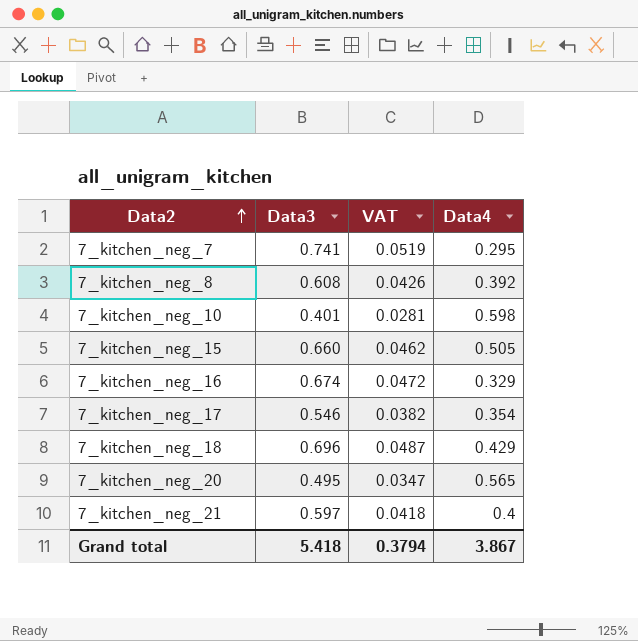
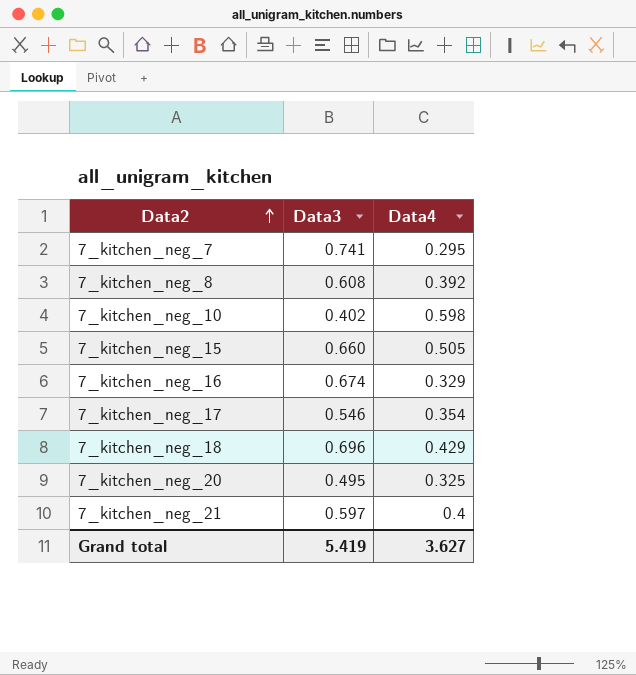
column VAT | formula: [Data3] * 0.07 -> none
7_kitchen_neg_10 | Data3: 0.401 -> 0.402
7_kitchen_neg_20 | Data4: 0.565 -> 0.325
Grand total | Data3: 5.418 -> 5.419
Grand total | Data4: 3.867 -> 3.627

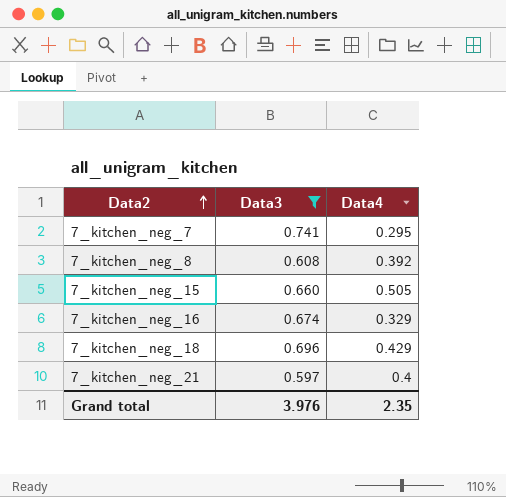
filter: none -> Data3 >= 0.597
Grand total | Data3: 5.419 -> 3.976
Grand total | Data4: 3.627 -> 2.35

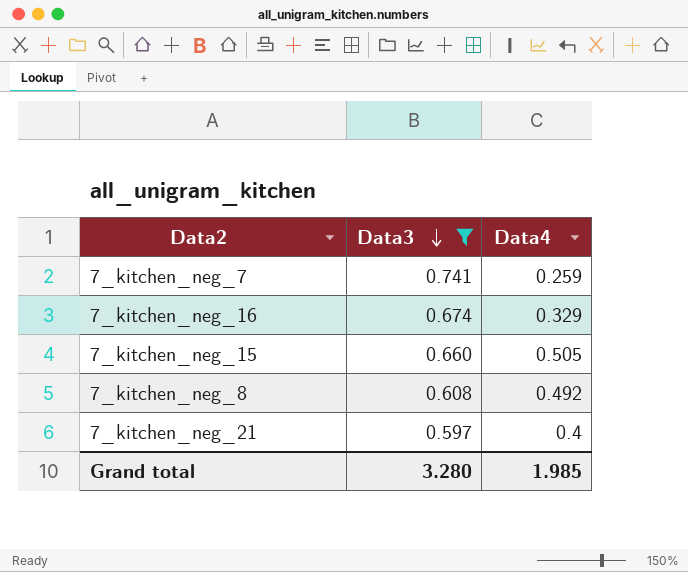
row order: Data2 ascending -> Data3 descending
row 7_kitchen_neg_18: 0.696 | 0.429 -> none
7_kitchen_neg_7 | Data4: 0.295 -> 0.259
7_kitchen_neg_8 | Data4: 0.392 -> 0.492
Grand total | Data3: 3.976 -> 3.280
Grand total | Data4: 2.35 -> 1.985

